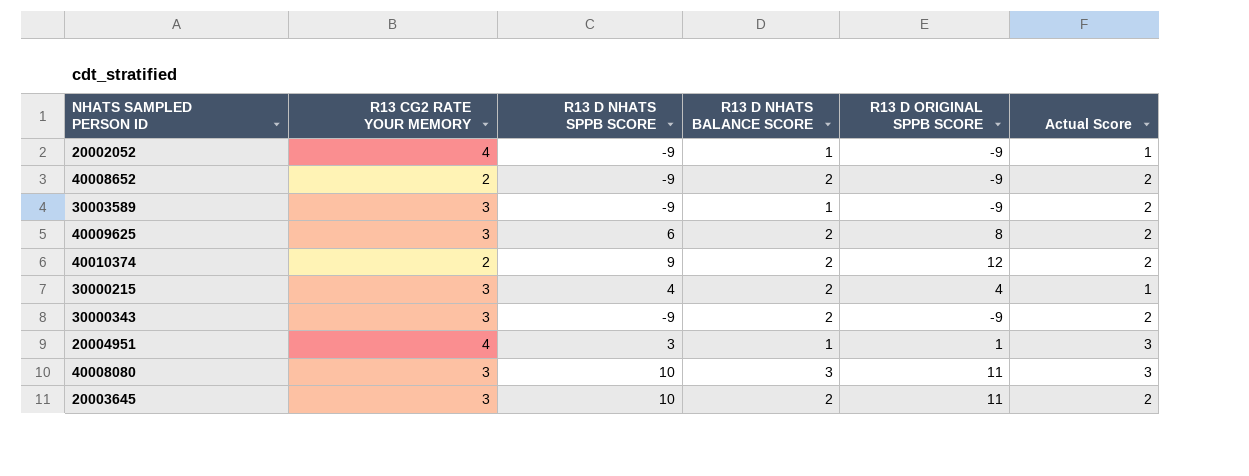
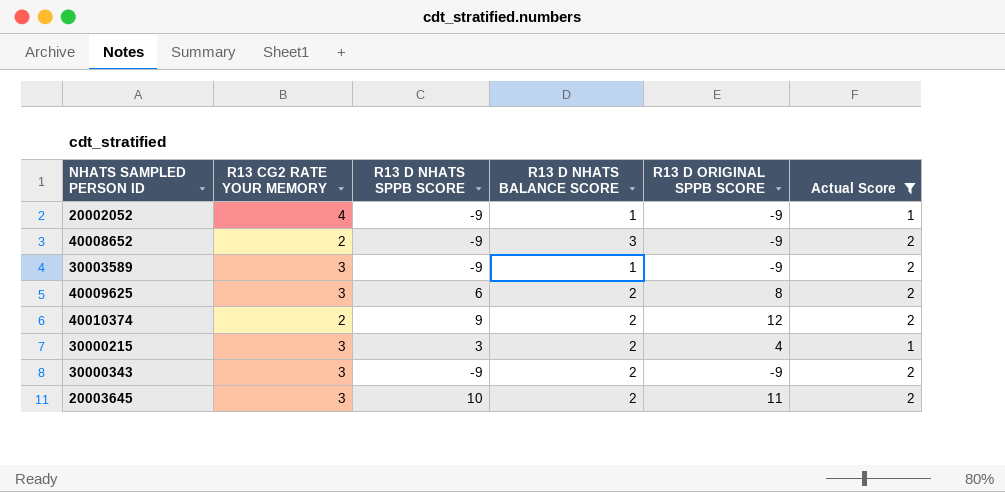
filter: none -> Actual Score != 3
40008652 | R13 D NHATS BALANCE SCORE: 2 -> 3
30000215 | R13 D NHATS SPPB SCORE: 4 -> 3

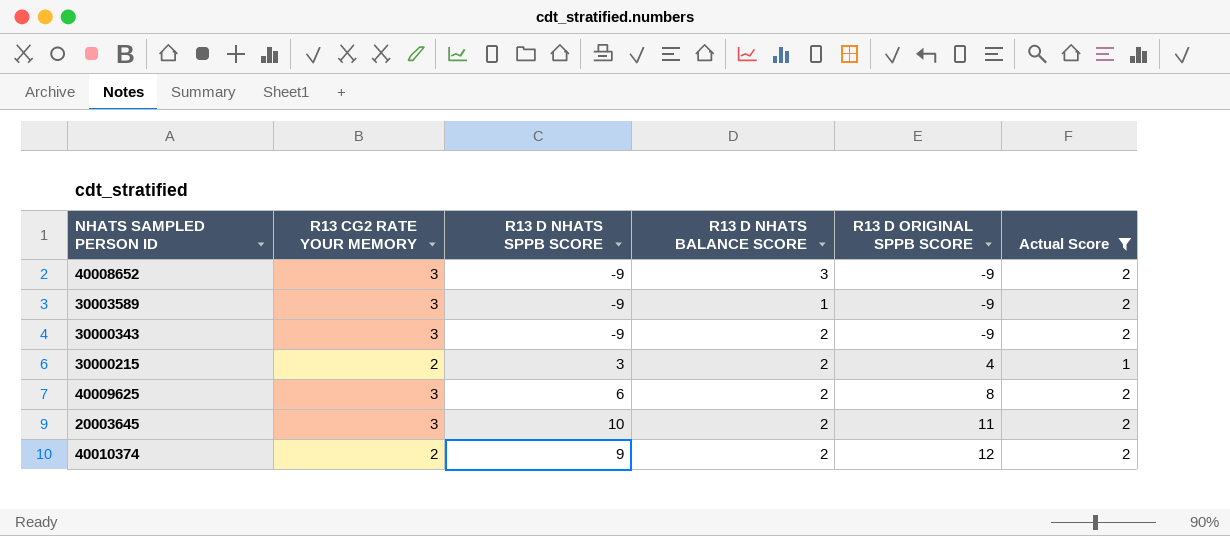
row order: none -> R13 D ORIGINAL SPPB SCORE ascending
row 20002052: 4 | -9 | 1 | -9 | 1 -> none
40008652 | R13 CG2 RATE YOUR MEMORY: 2 -> 3
30000215 | R13 CG2 RATE YOUR MEMORY: 3 -> 2

